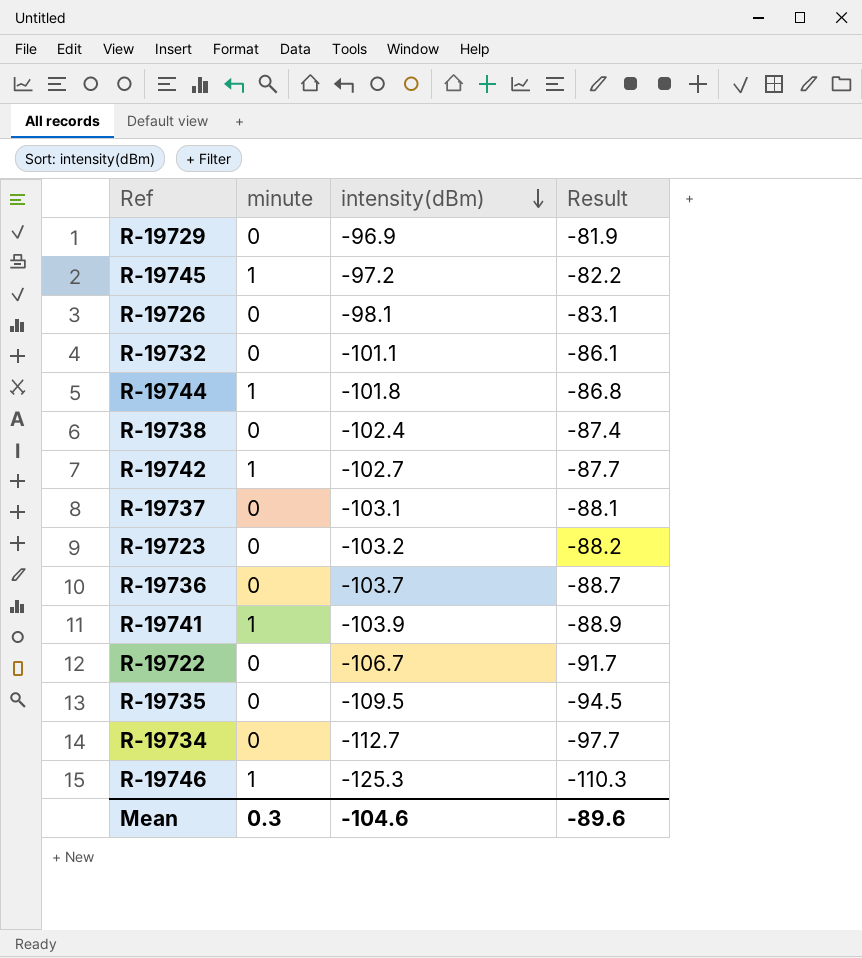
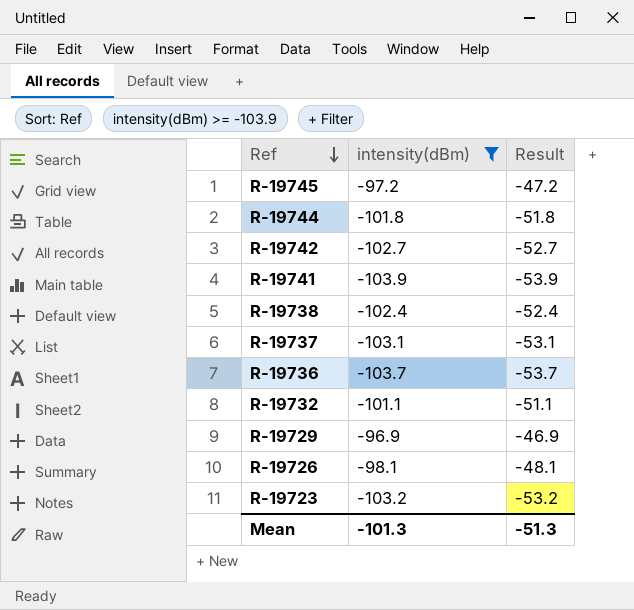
filter: none -> intensity(dBm) >= -103.9
row order: intensity(dBm) descending -> Ref descending
column minute | position: 2 -> none
column Result | formula: [intensity(dBm)] + 15 -> [intensity(dBm)] + 50
Mean | intensity(dBm): -104.6 -> -101.3
Mean | Result: -89.6 -> -51.3

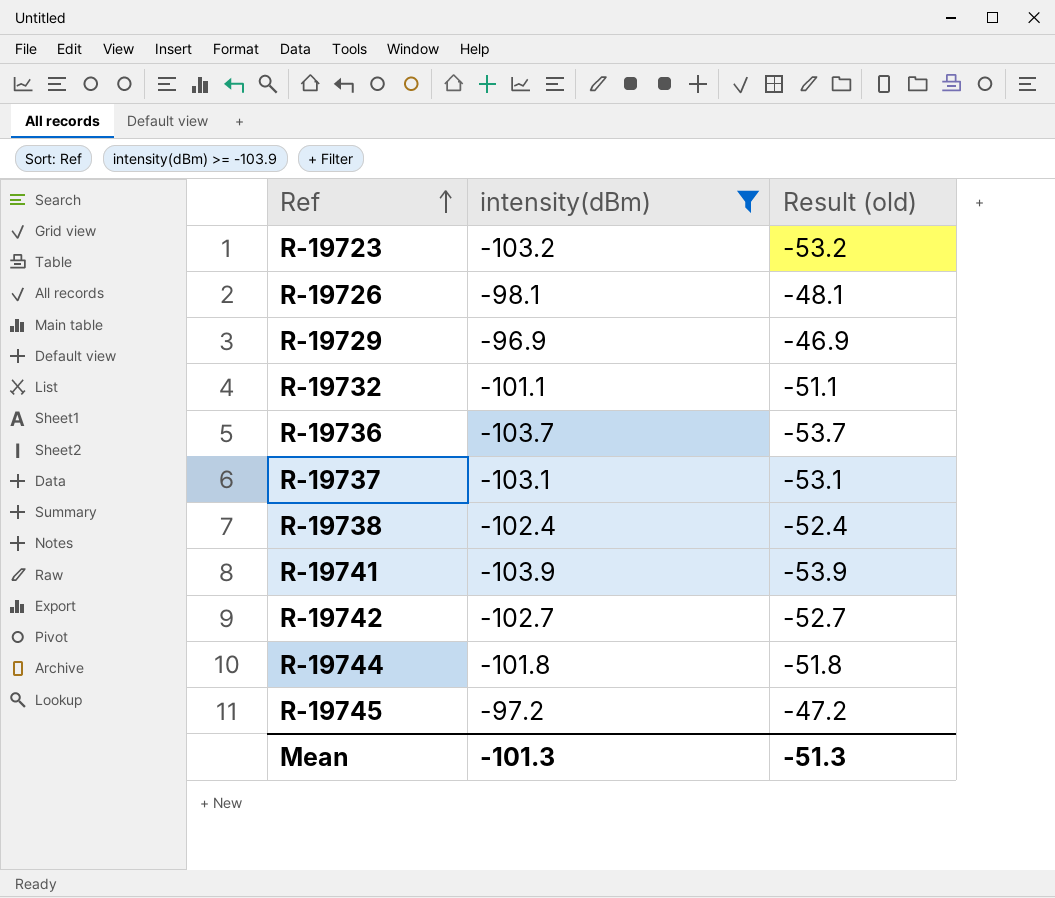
row order: Ref descending -> Ref ascending
column name: Result -> Result (old)

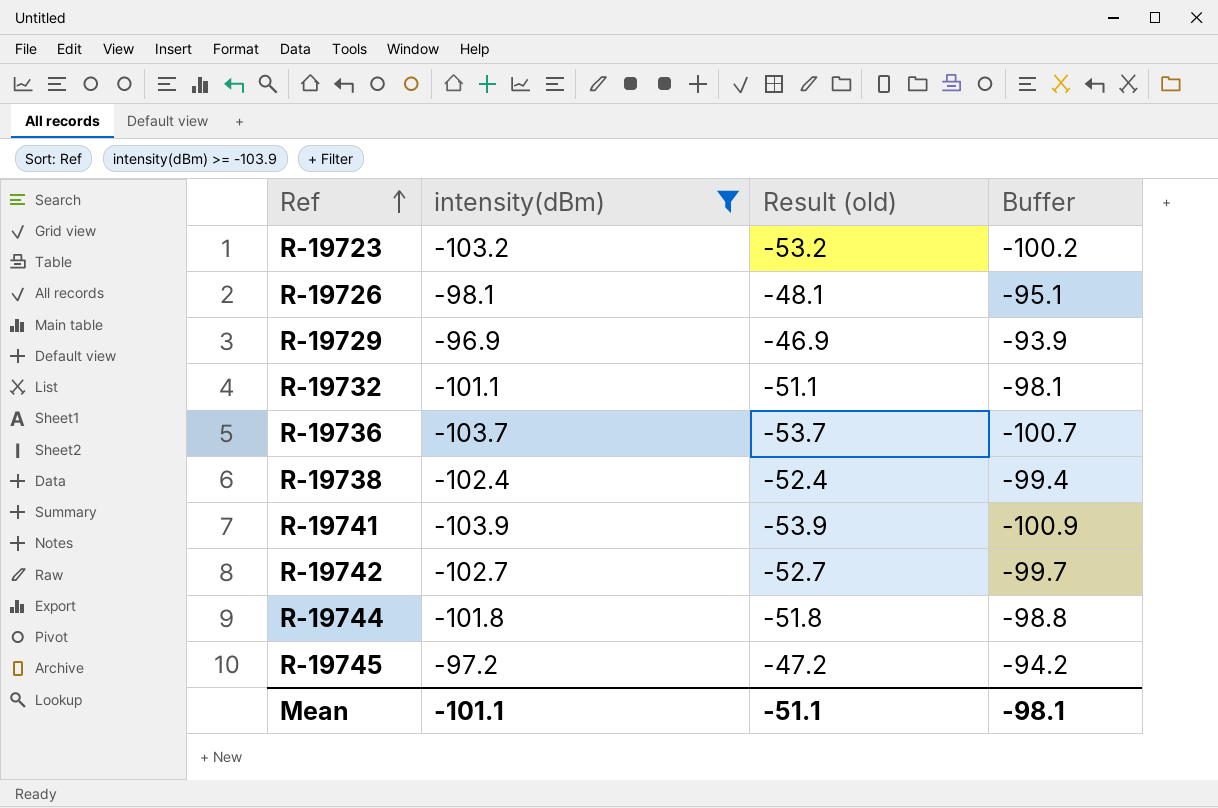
column Buffer | formula: none -> [intensity(dBm)] + 3
row R-19737: -103.1 | -53.1 -> none
Mean | intensity(dBm): -101.3 -> -101.1
Mean | Result (old): -51.3 -> -51.1

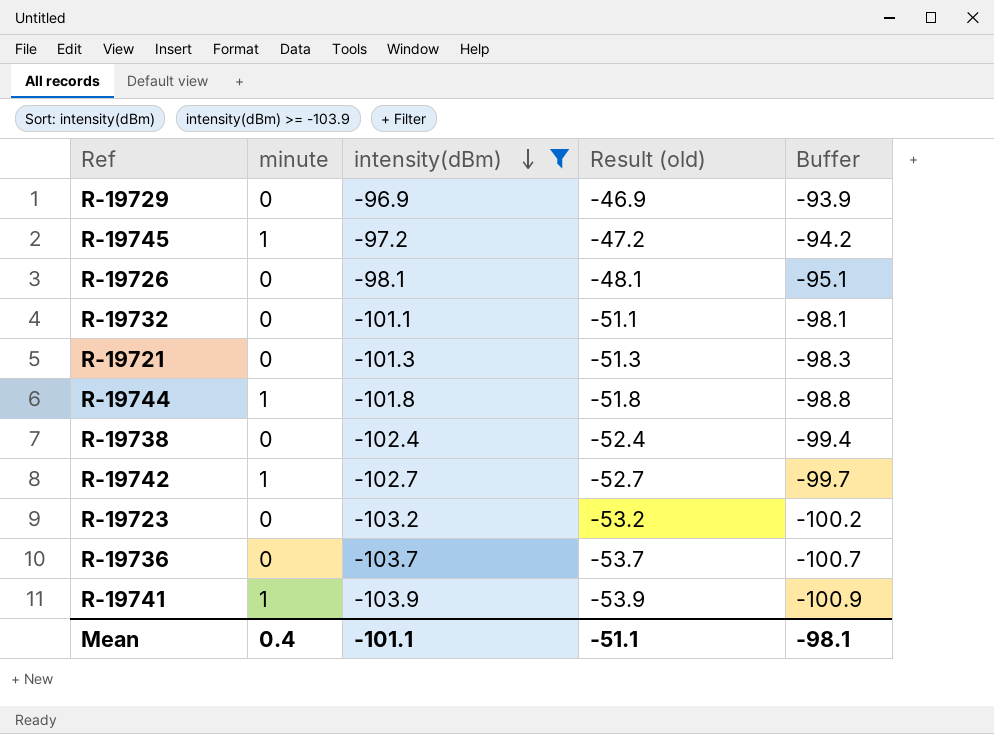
row order: Ref ascending -> intensity(dBm) descending
column minute | position: none -> 2
row R-19721: none -> 0 | -101.3 | -51.3 | -98.3

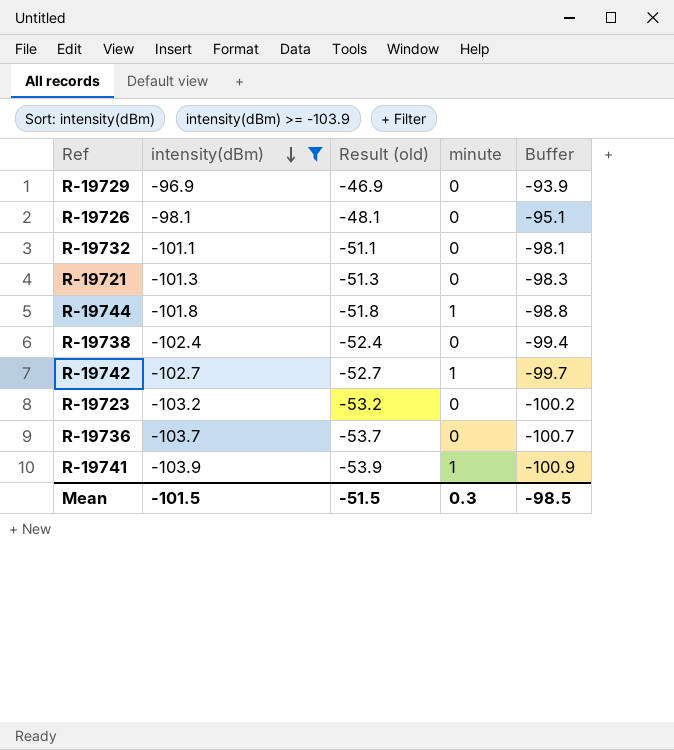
column minute | position: 2 -> 4
row R-19745: 1 | -97.2 | -47.2 | -94.2 -> none
Mean | intensity(dBm): -101.1 -> -101.5
Mean | Result (old): -51.1 -> -51.5
Mean | minute: 0.4 -> 0.3
Mean | Buffer: -98.1 -> -98.5

